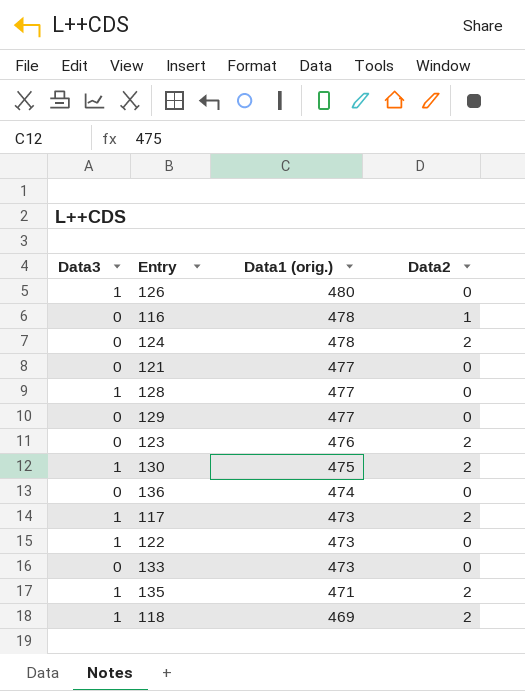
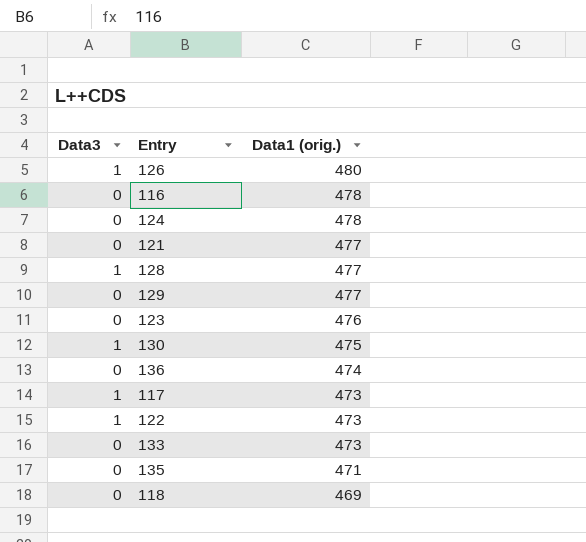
column Data2 | position: 4 -> none
135 | Data3: 1 -> 0
118 | Data3: 1 -> 0

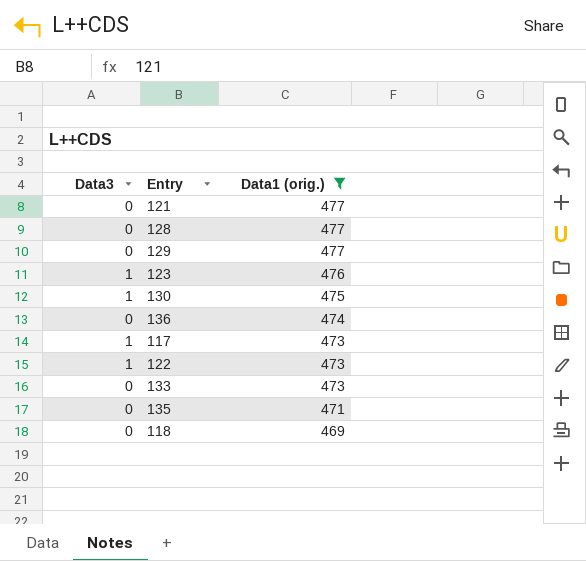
filter: none -> Data1 (orig.) <= 477
128 | Data3: 1 -> 0
123 | Data3: 0 -> 1

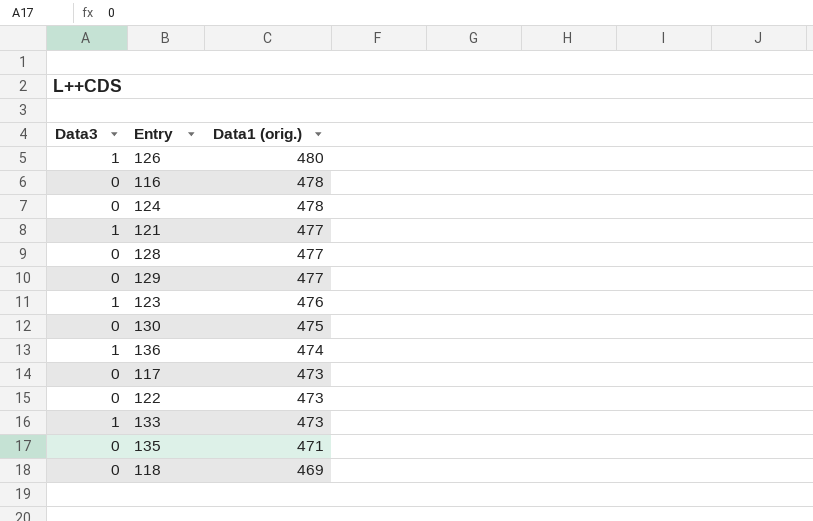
filter: Data1 (orig.) <= 477 -> none
121 | Data3: 0 -> 1
130 | Data3: 1 -> 0
136 | Data3: 0 -> 1
117 | Data3: 1 -> 0
122 | Data3: 1 -> 0
133 | Data3: 0 -> 1

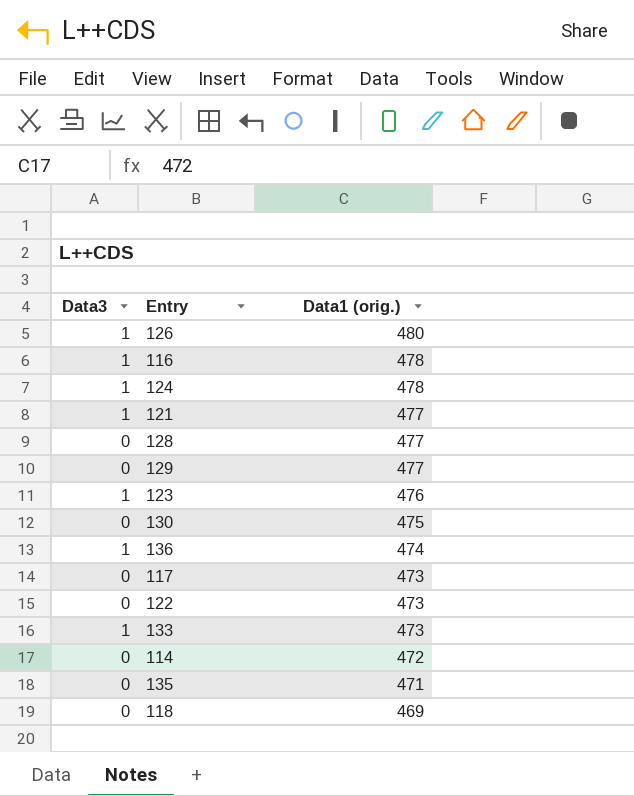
116 | Data3: 0 -> 1
124 | Data3: 0 -> 1
row 114: none -> 0 | 472

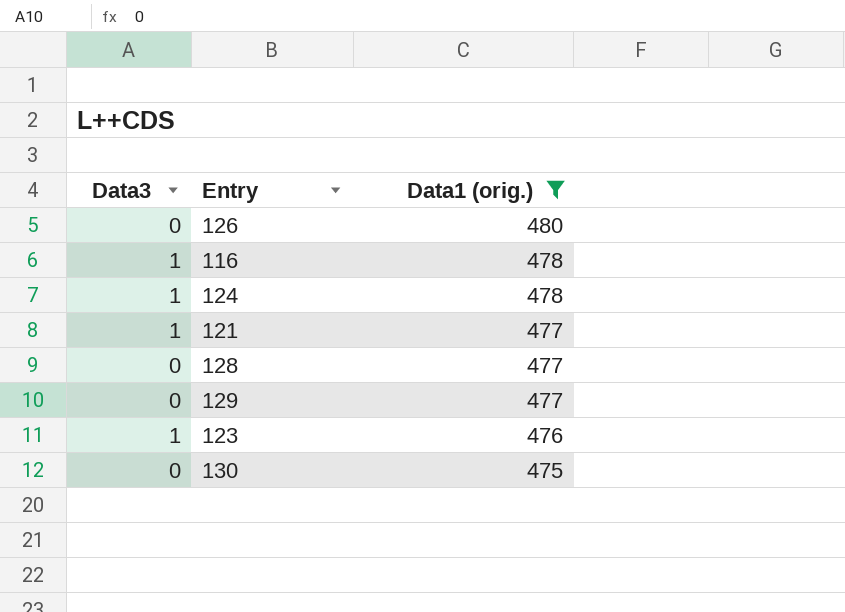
filter: none -> Data1 (orig.) >= 475
126 | Data3: 1 -> 0

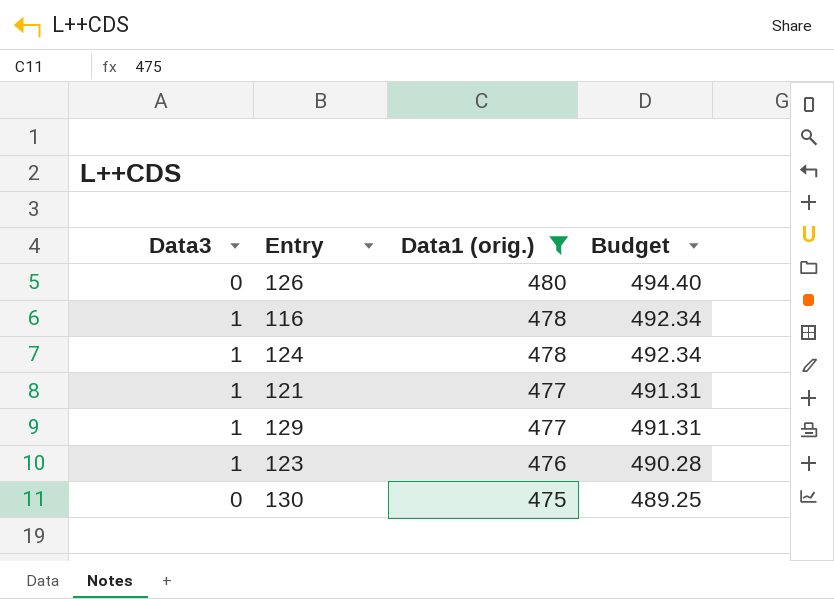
column Budget | formula: none -> [Data1 (orig.)] * 1.03
row 128: 0 | 477 -> none
129 | Data3: 0 -> 1

